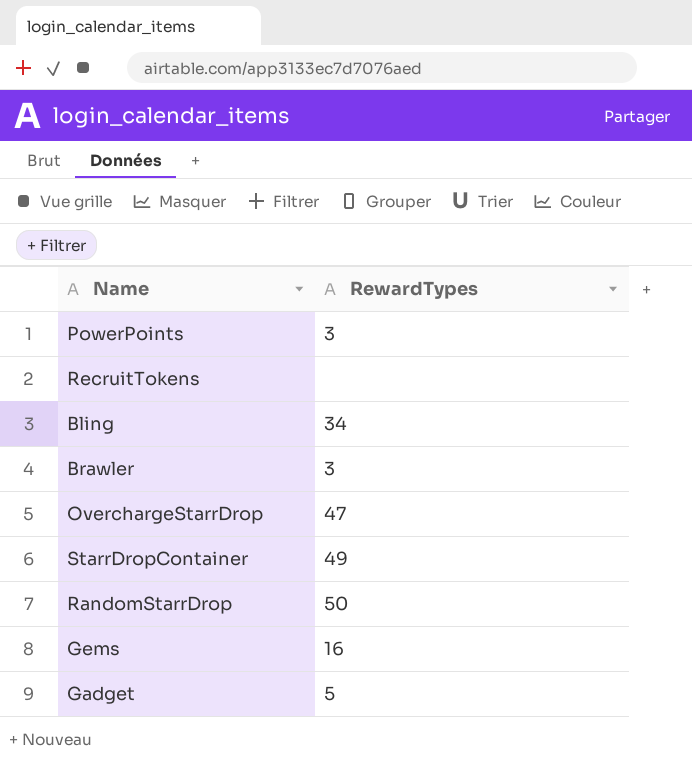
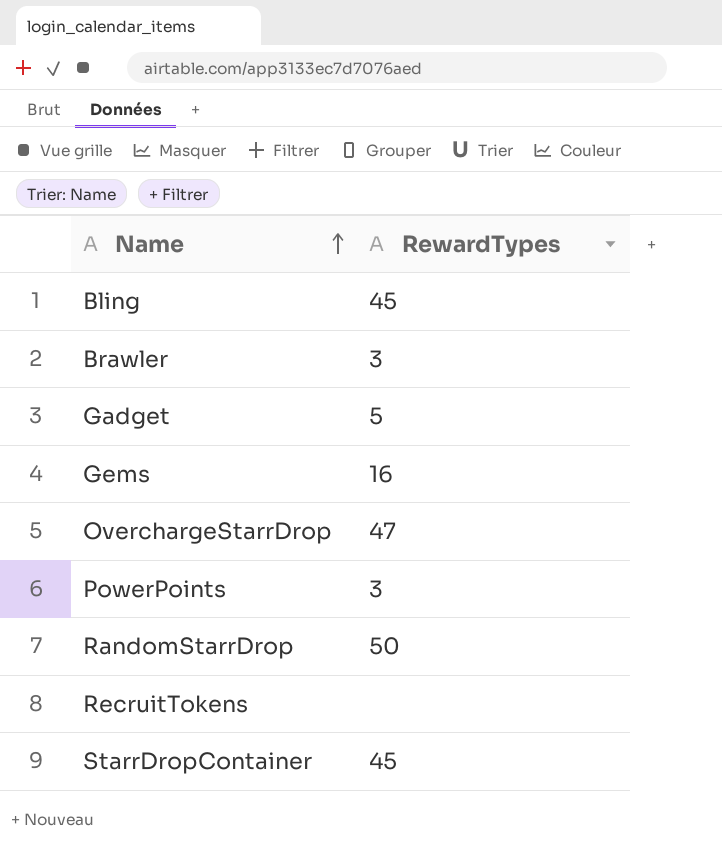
row order: none -> Name ascending
Bling | RewardTypes: 34 -> 45
StarrDropContainer | RewardTypes: 49 -> 45

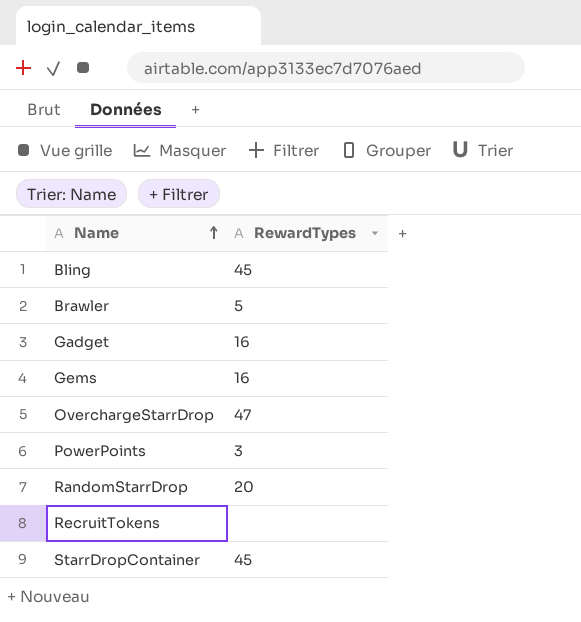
Brawler | RewardTypes: 3 -> 5
Gadget | RewardTypes: 5 -> 16
RandomStarrDrop | RewardTypes: 50 -> 20

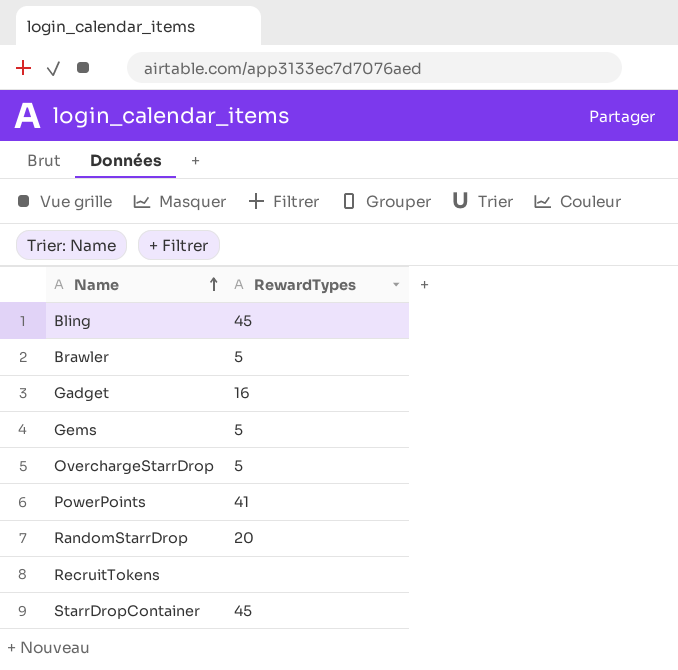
Gems | RewardTypes: 16 -> 5
OverchargeStarrDrop | RewardTypes: 47 -> 5
PowerPoints | RewardTypes: 3 -> 41

